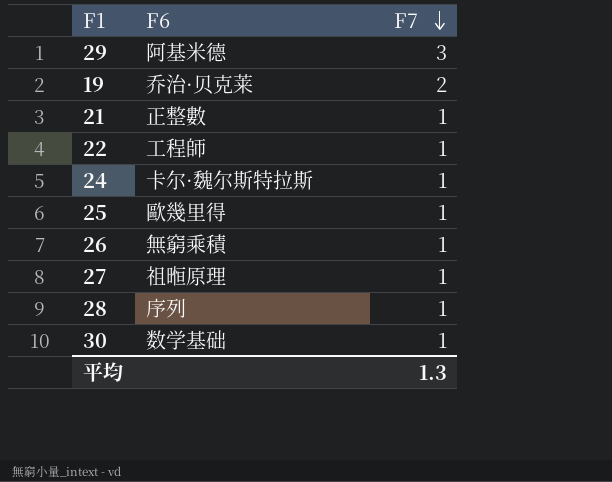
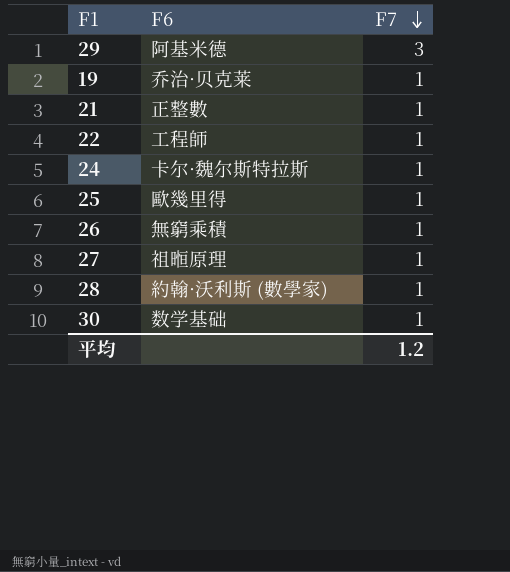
19 | F7: 2 -> 1
28 | F6: 序列 -> 約翰·沃利斯 (數學家)
平均 | F7: 1.3 -> 1.2

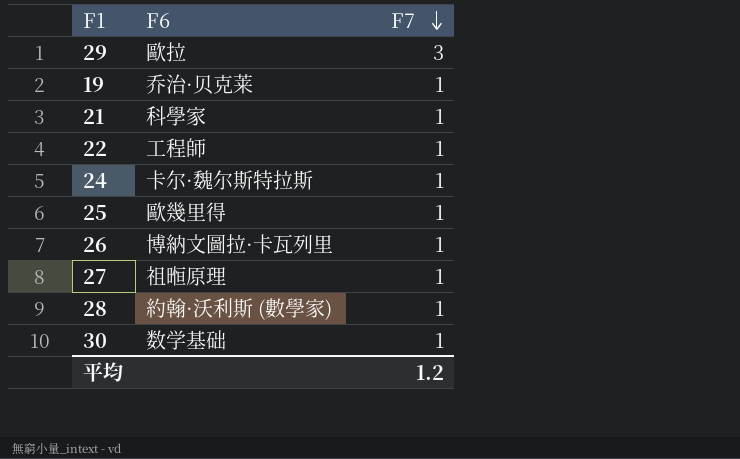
29 | F6: 阿基米德 -> 歐拉
21 | F6: 正整數 -> 科學家
26 | F6: 無窮乘積 -> 博納文圖拉·卡瓦列里

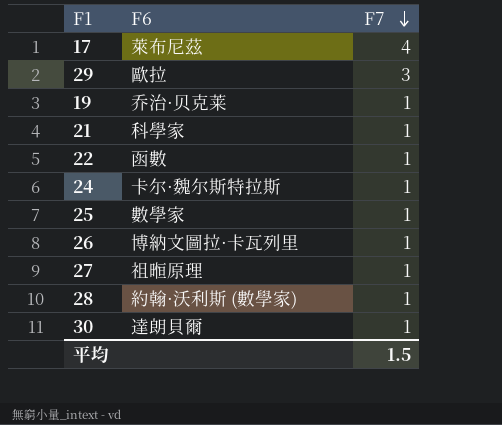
row 17: none -> 萊布尼茲 | 4
22 | F6: 工程師 -> 函數
25 | F6: 歐幾里得 -> 數學家
30 | F6: 数学基础 -> 達朗貝爾
平均 | F7: 1.2 -> 1.5

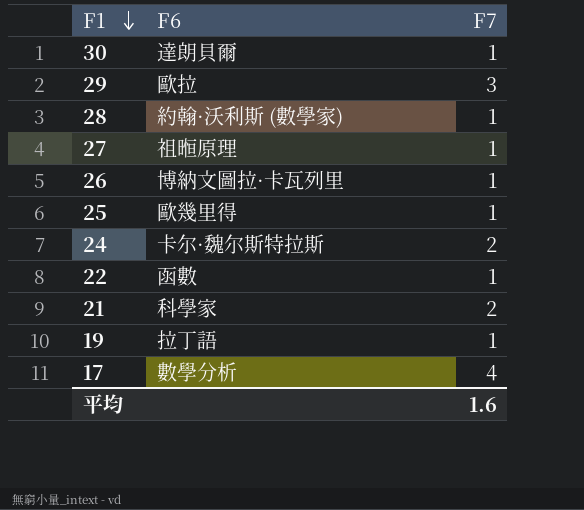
row order: F7 descending -> F1 descending
25 | F6: 數學家 -> 歐幾里得
24 | F7: 1 -> 2
21 | F7: 1 -> 2
19 | F6: 乔治·贝克莱 -> 拉丁語
17 | F6: 萊布尼茲 -> 數學分析
平均 | F7: 1.5 -> 1.6

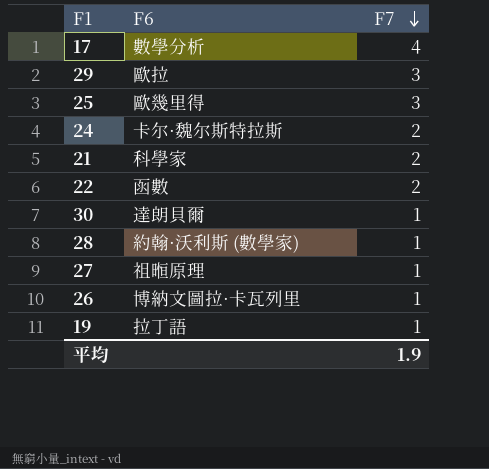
row order: F1 descending -> F7 descending
25 | F7: 1 -> 3
22 | F7: 1 -> 2
平均 | F7: 1.6 -> 1.9

